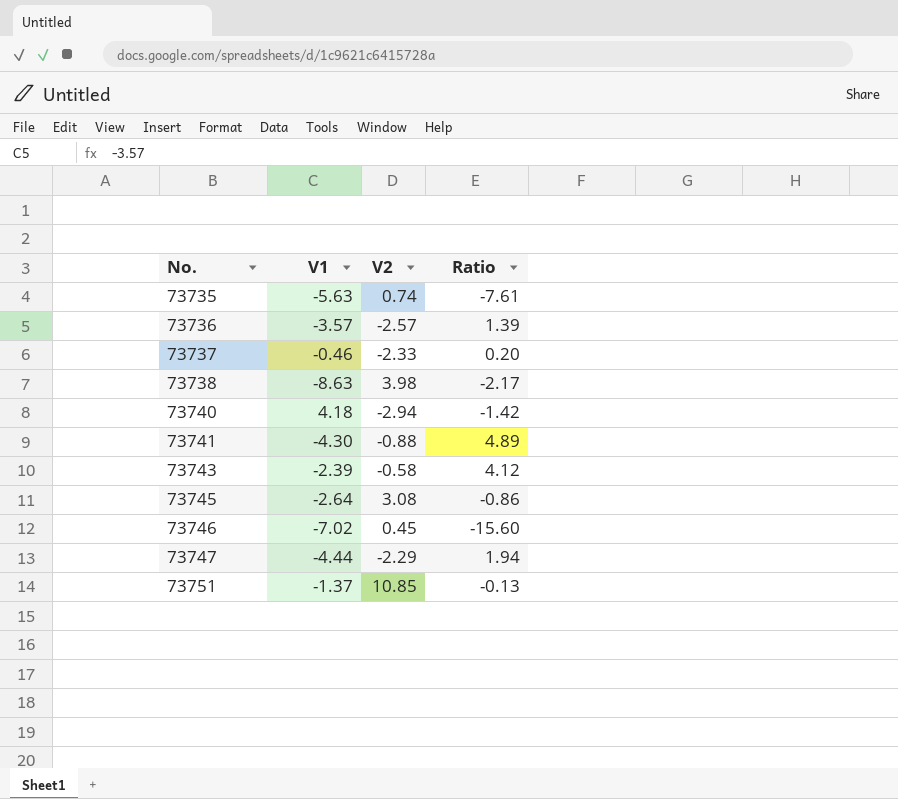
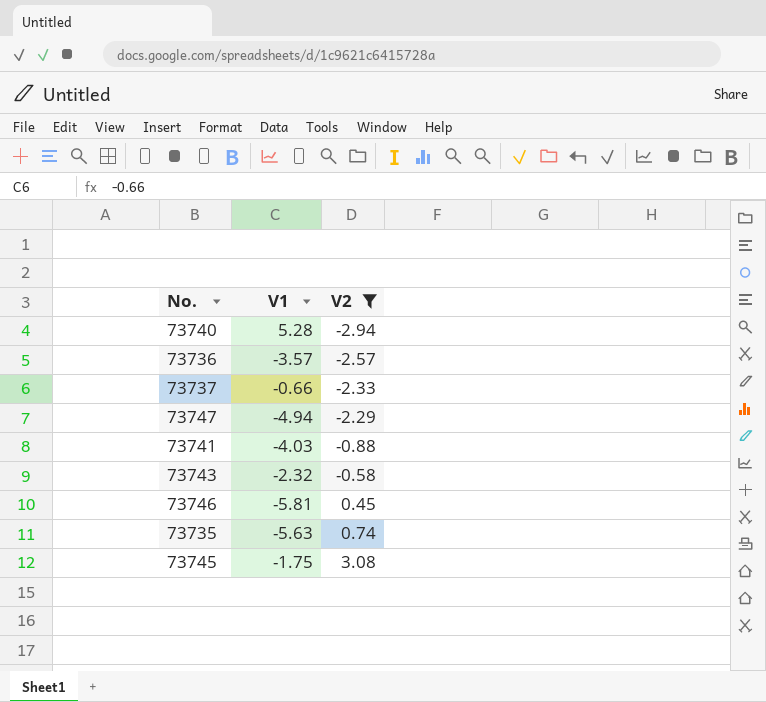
filter: none -> V2 <= 3.08
row order: No. ascending -> V2 ascending
column Ratio | formula: [V1] / [V2] -> none
73740 | V1: 4.18 -> 5.28
73737 | V1: -0.46 -> -0.66
73747 | V1: -4.44 -> -4.94
73741 | V1: -4.30 -> -4.03
73743 | V1: -2.39 -> -2.32
73746 | V1: -7.02 -> -5.81
73745 | V1: -2.64 -> -1.75

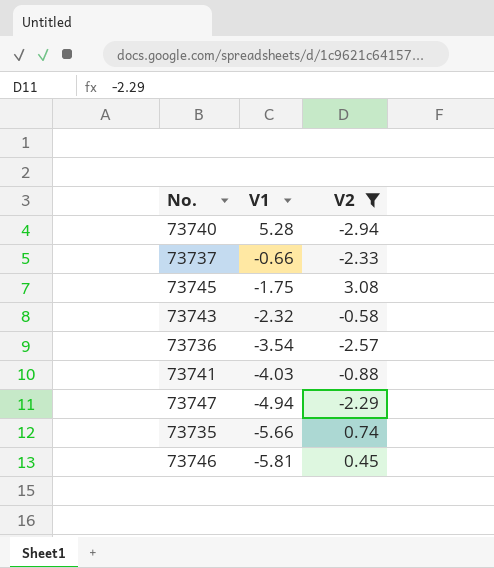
row order: V2 ascending -> V1 descending
73736 | V1: -3.57 -> -3.54
73735 | V1: -5.63 -> -5.66

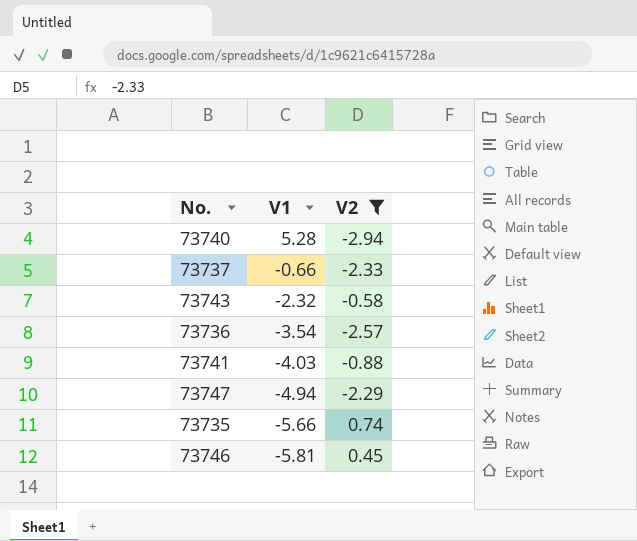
row 73745: -1.75 | 3.08 -> none

